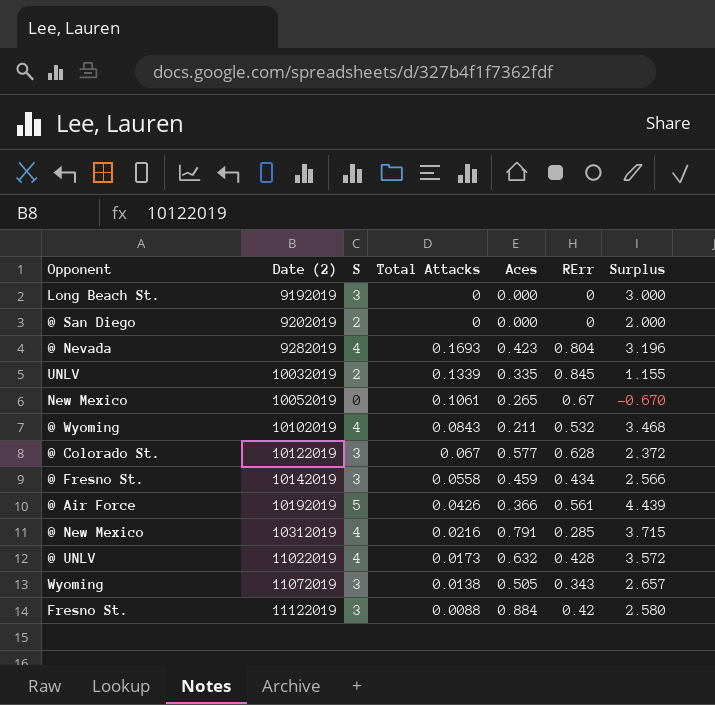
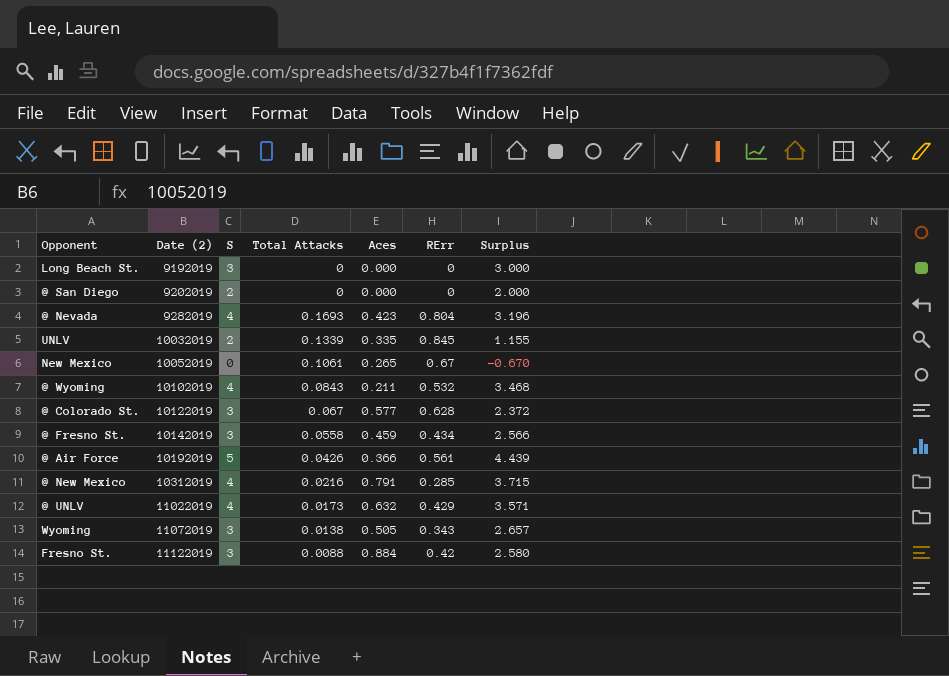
@ UNLV | RErr: 0.428 -> 0.429
@ UNLV | Surplus: 3.572 -> 3.571

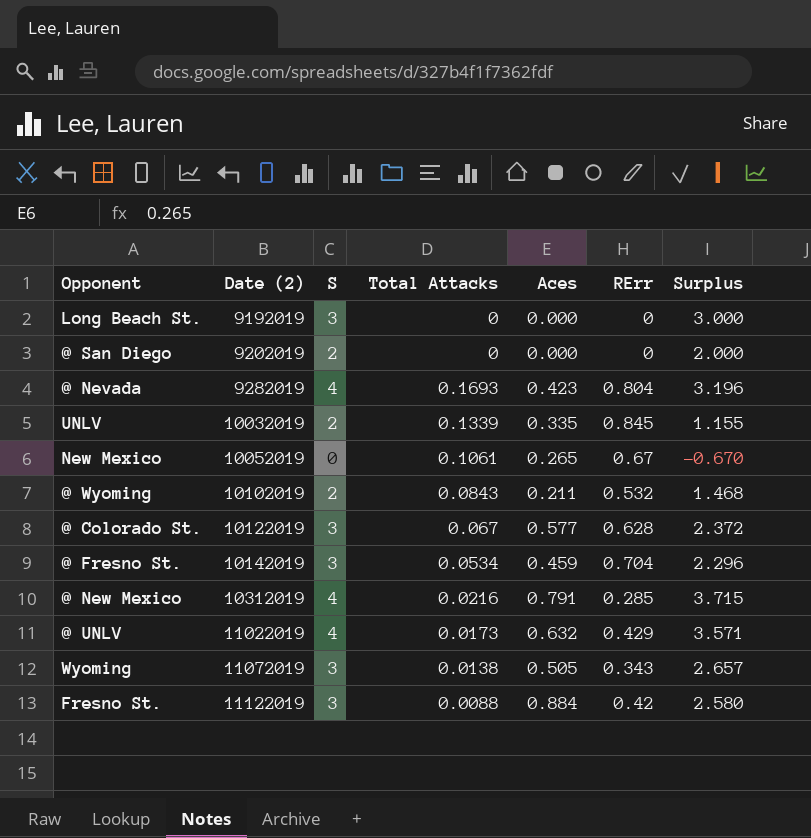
row @ Air Force: 10192019 | 5 | 0.0426 | 0.366 | 0.561 | 4.439 -> none
@ Wyoming | S: 4 -> 2
@ Wyoming | Surplus: 3.468 -> 1.468
@ Fresno St. | Total Attacks: 0.0558 -> 0.0534
@ Fresno St. | RErr: 0.434 -> 0.704
@ Fresno St. | Surplus: 2.566 -> 2.296

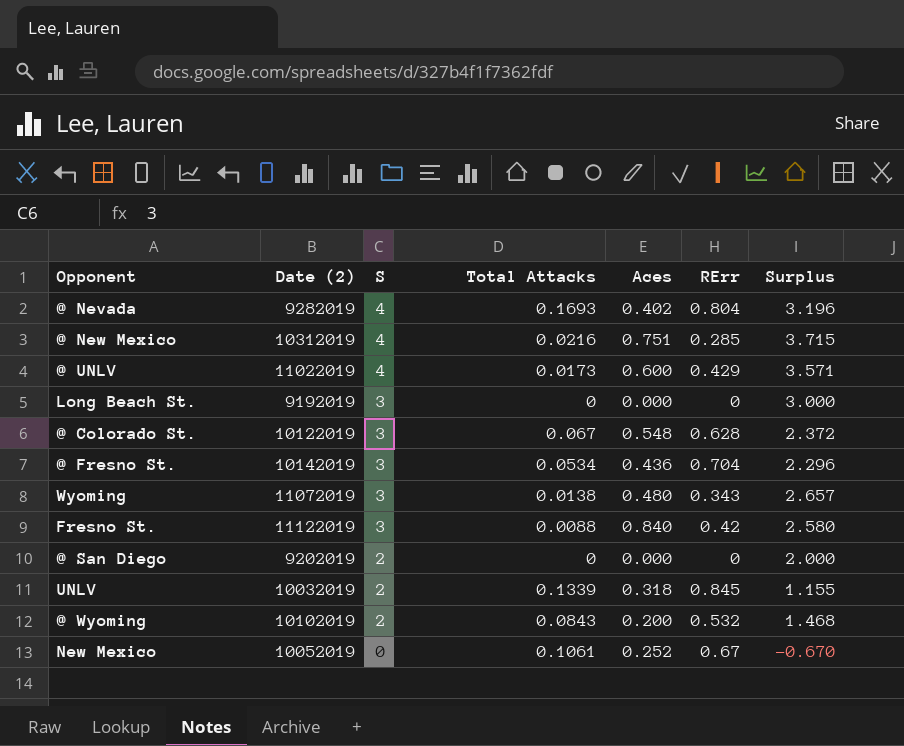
row order: Date (2) ascending -> S descending
@ Nevada | Aces: 0.423 -> 0.402
@ New Mexico | Aces: 0.791 -> 0.751
@ UNLV | Aces: 0.632 -> 0.600
@ Colorado St. | Aces: 0.577 -> 0.548
@ Fresno St. | Aces: 0.459 -> 0.436
Wyoming | Aces: 0.505 -> 0.480
Fresno St. | Aces: 0.884 -> 0.840
UNLV | Aces: 0.335 -> 0.318
@ Wyoming | Aces: 0.211 -> 0.200
New Mexico | Aces: 0.265 -> 0.252

